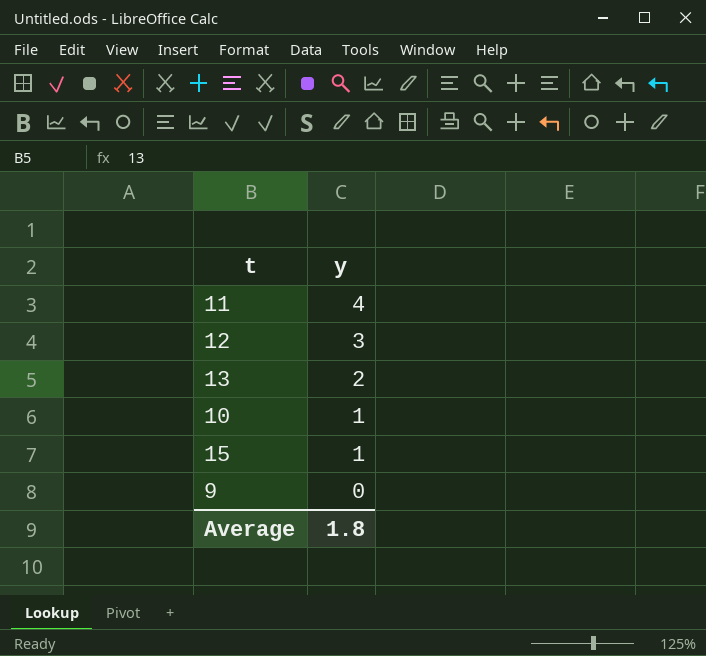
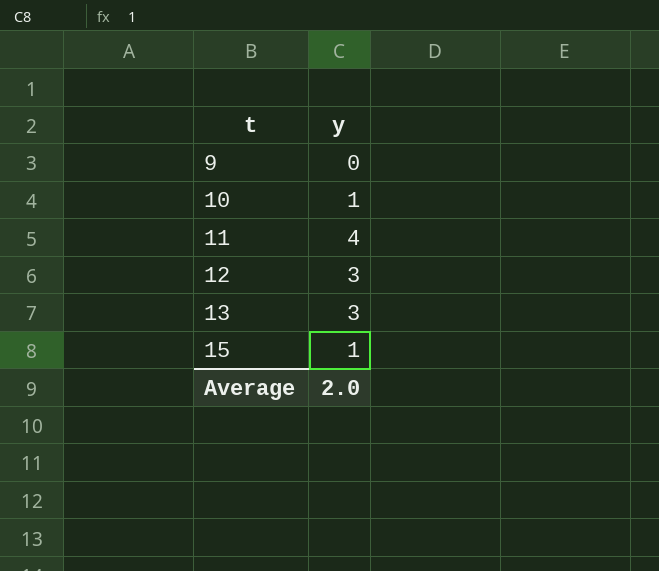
row order: y descending -> t ascending
13 | y: 2 -> 3
Average | y: 1.8 -> 2.0

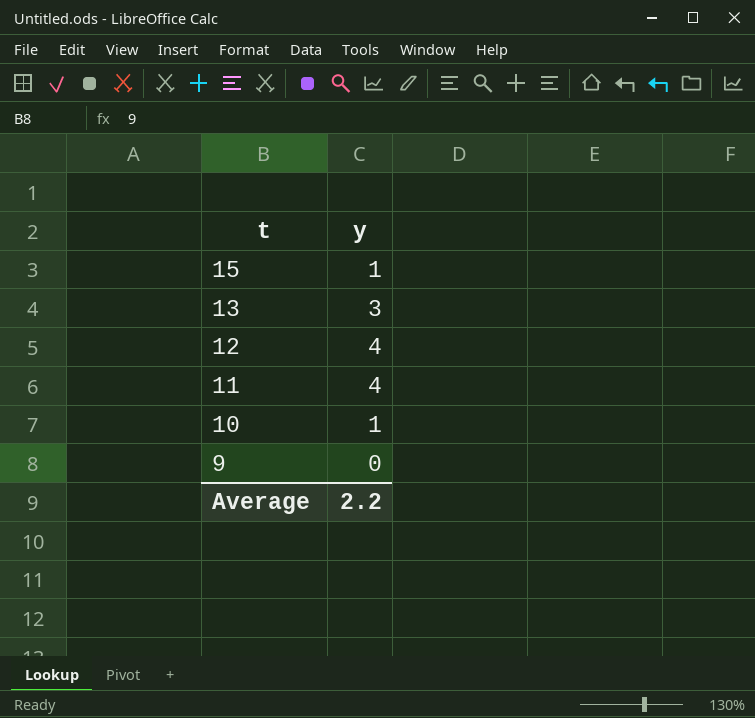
row order: t ascending -> t descending
12 | y: 3 -> 4
Average | y: 2.0 -> 2.2

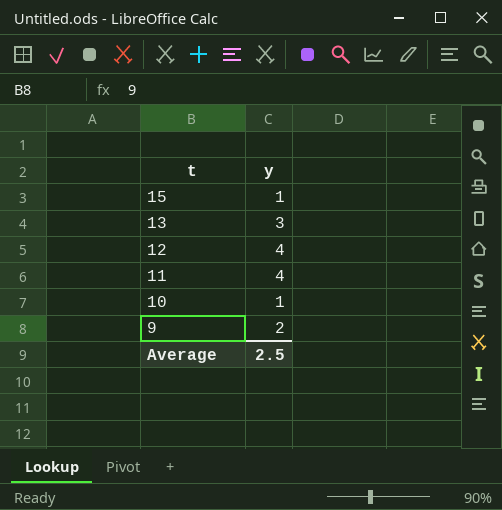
9 | y: 0 -> 2
Average | y: 2.2 -> 2.5

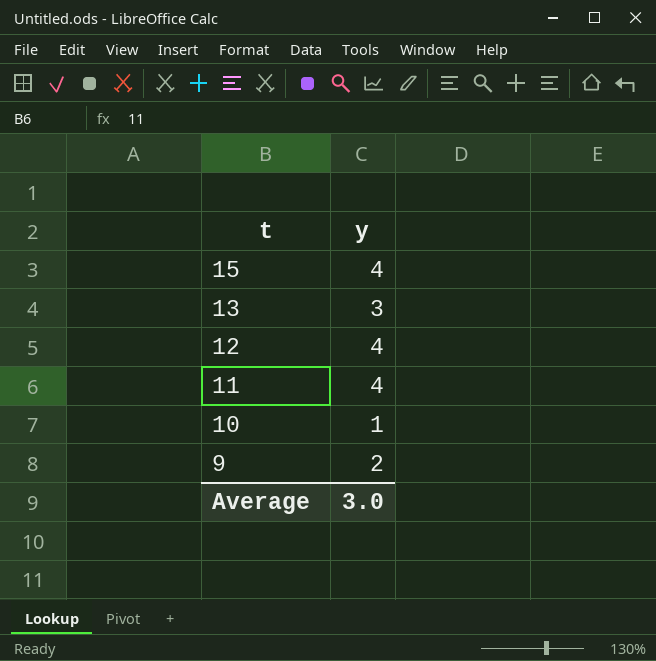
15 | y: 1 -> 4
Average | y: 2.5 -> 3.0

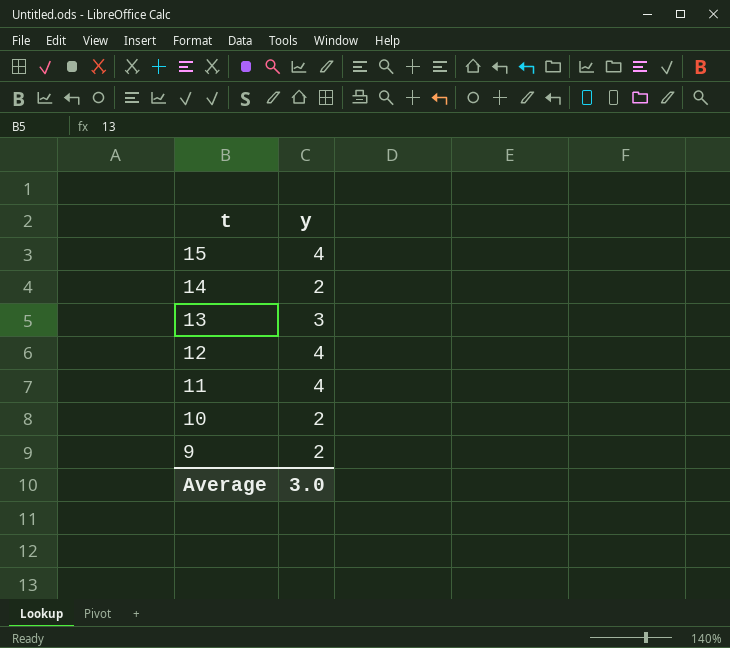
row 14: none -> 2
10 | y: 1 -> 2

